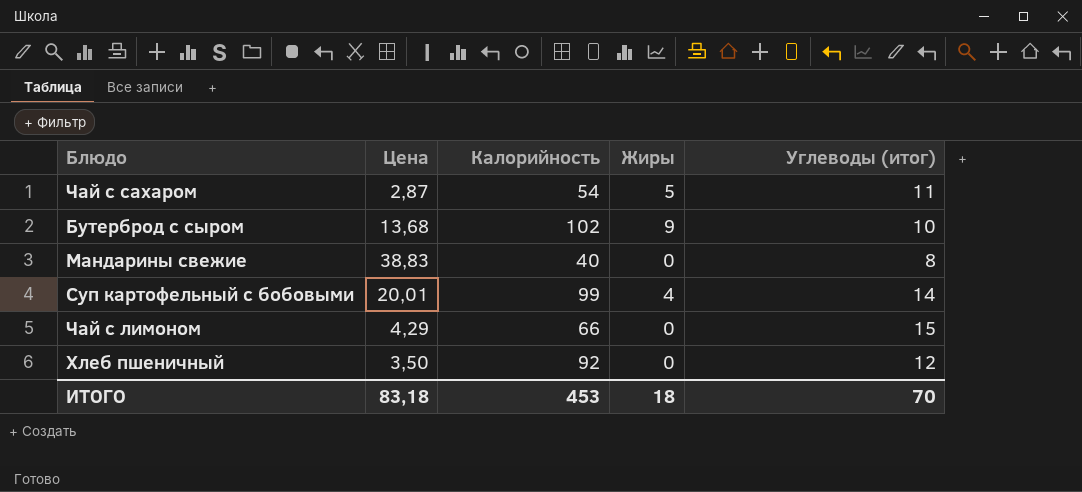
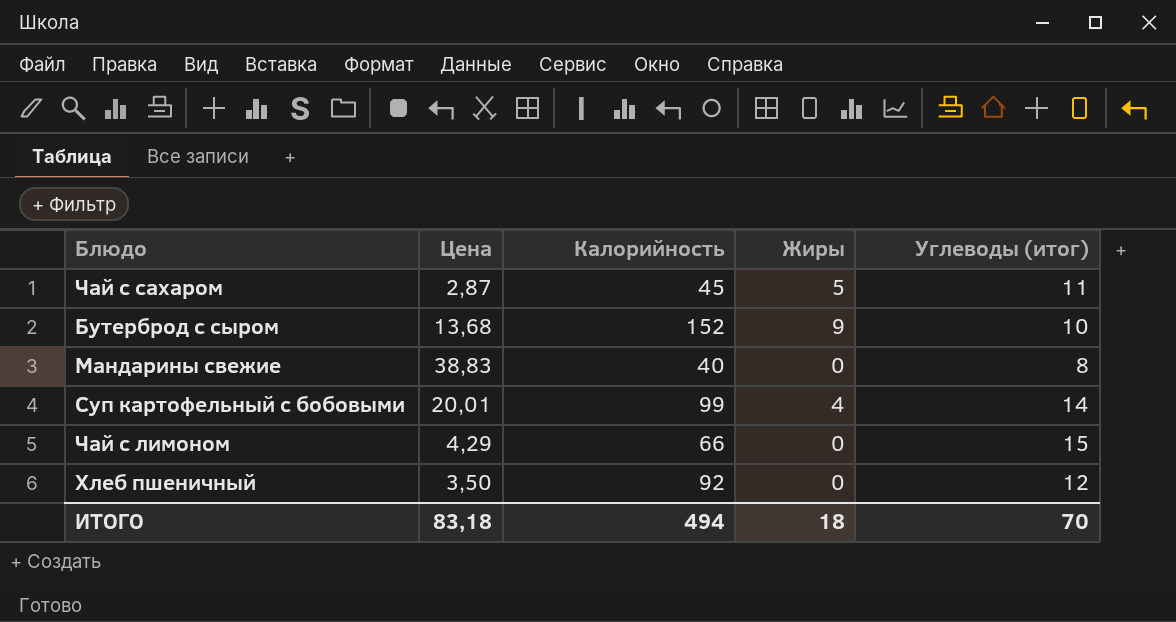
Чай с сахаром | Калорийность: 54 -> 45
Бутерброд с сыром | Калорийность: 102 -> 152
ИТОГО | Калорийность: 453 -> 494

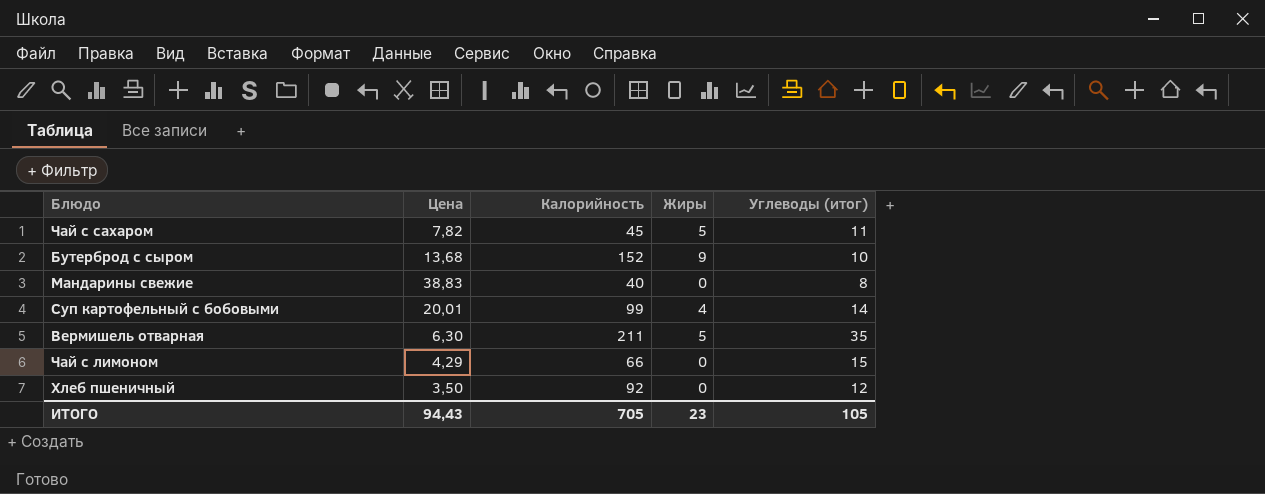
Чай с сахаром | Цена: 2,87 -> 7,82
row Вермишель отварная: none -> 6,30 | 211 | 5 | 35
ИТОГО | Цена: 83,18 -> 94,43
ИТОГО | Калорийность: 494 -> 705
ИТОГО | Жиры: 18 -> 23
ИТОГО | Углеводы (итог): 70 -> 105

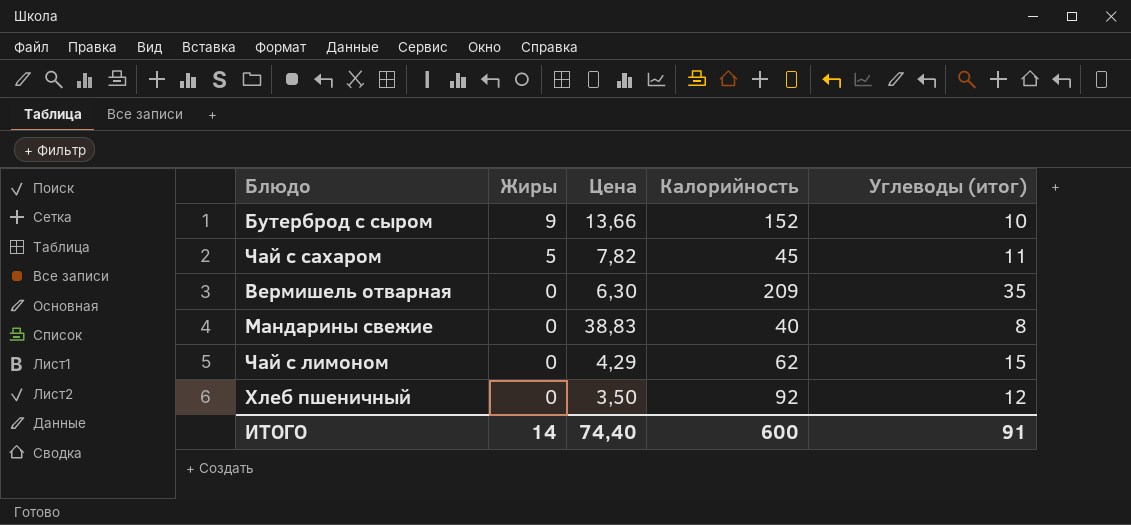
row order: none -> Жиры descending
column Жиры | position: 4 -> 2
row Суп картофельный с бобовыми: 20,01 | 99 | 4 | 14 -> none
Бутерброд с сыром | Цена: 13,68 -> 13,66
Вермишель отварная | Жиры: 5 -> 0
Вермишель отварная | Калорийность: 211 -> 209
Чай с лимоном | Калорийность: 66 -> 62
ИТОГО | Жиры: 23 -> 14
ИТОГО | Цена: 94,43 -> 74,40
ИТОГО | Калорийность: 705 -> 600
ИТОГО | Углеводы (итог): 105 -> 91

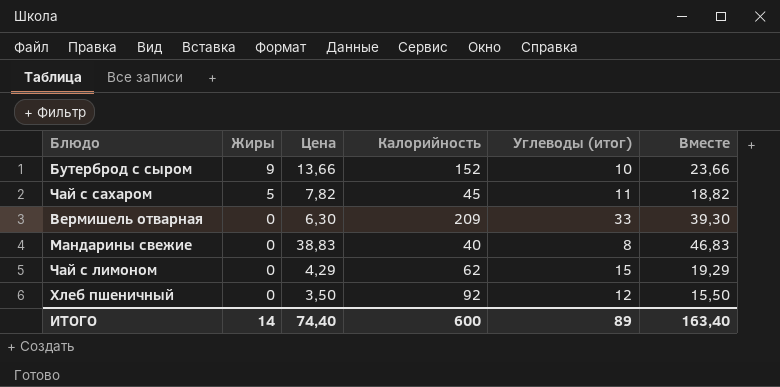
column Вместе | formula: none -> [Цена] + [Углеводы (итог)]
Вермишель отварная | Углеводы (итог): 35 -> 33
ИТОГО | Углеводы (итог): 91 -> 89

